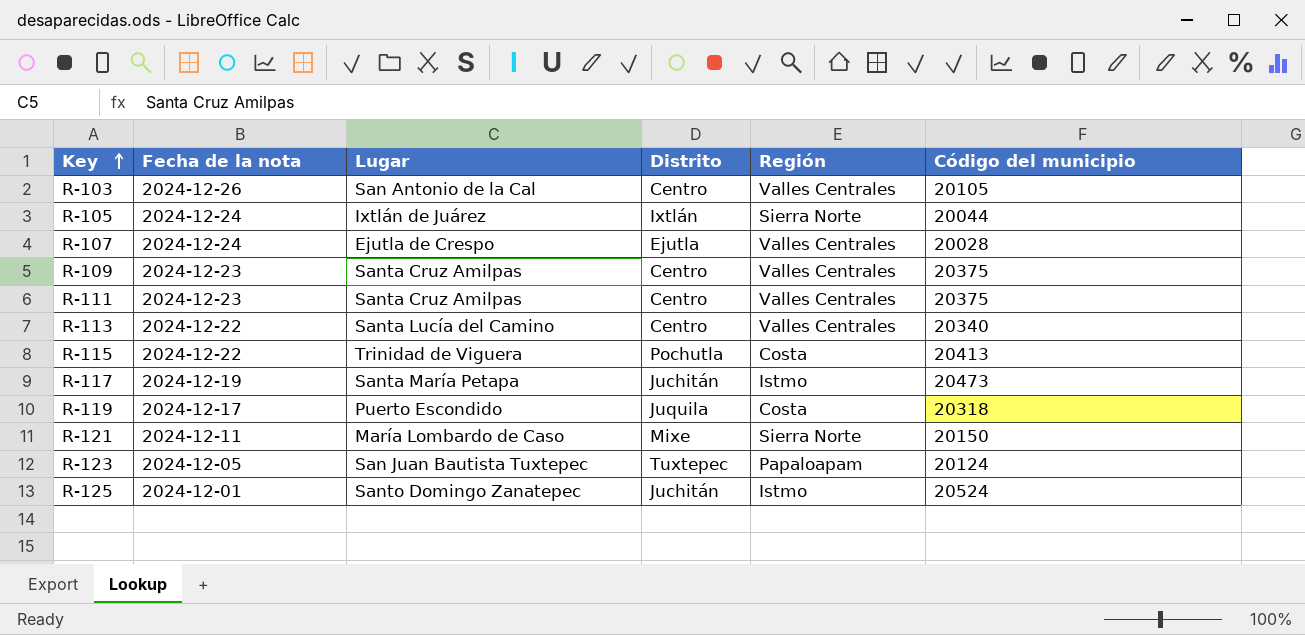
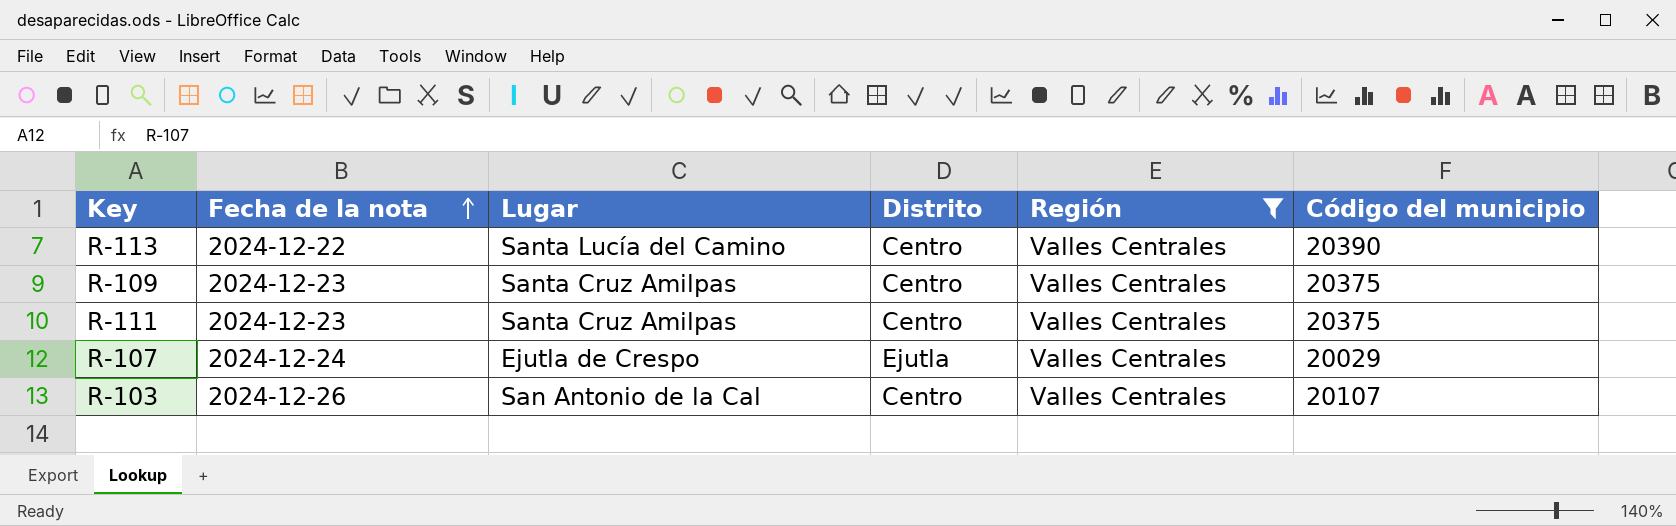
filter: none -> Región = Valles Centrales
row order: Key ascending -> Fecha de la nota ascending
R-113 | Código del municipio: 20340 -> 20390
R-107 | Código del municipio: 20028 -> 20029
R-103 | Código del municipio: 20105 -> 20107

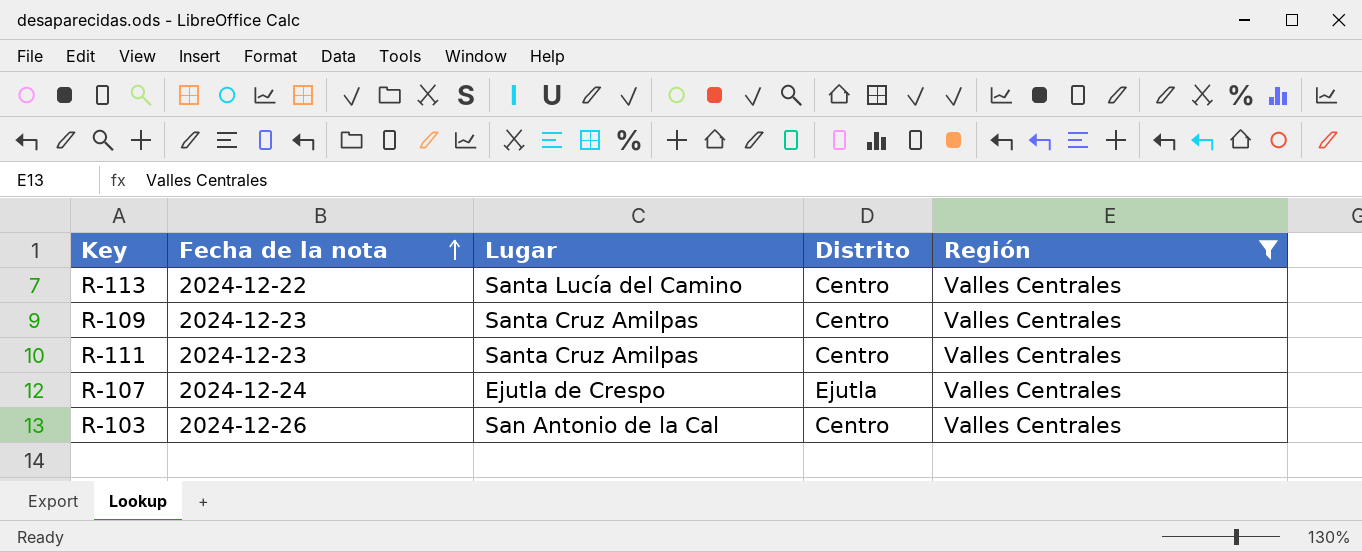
column Código del municipio | position: 6 -> none

